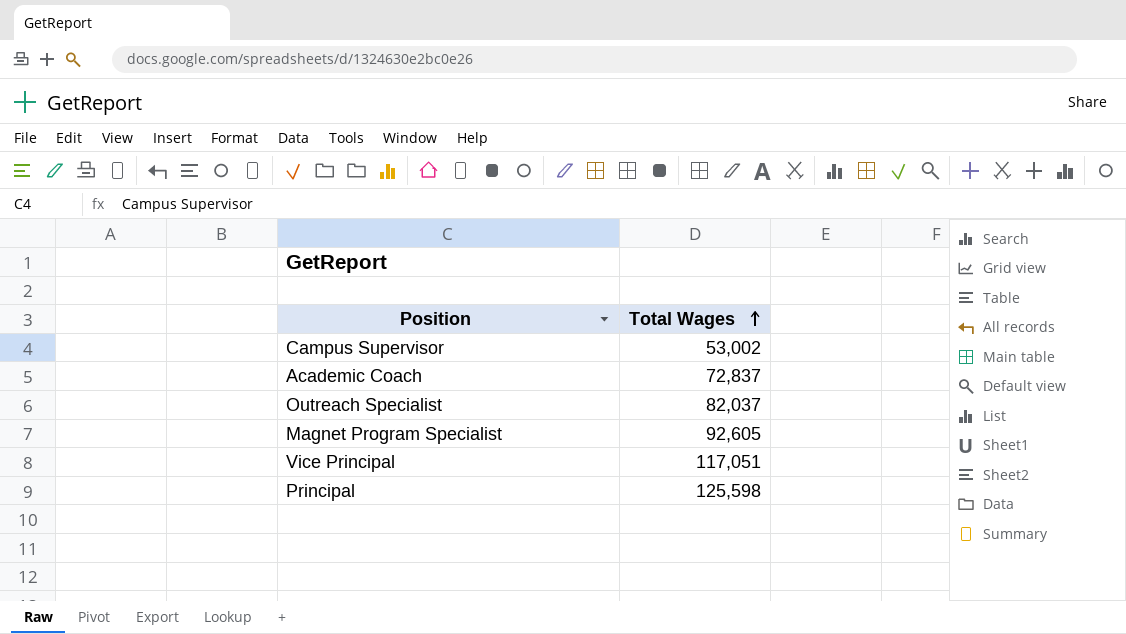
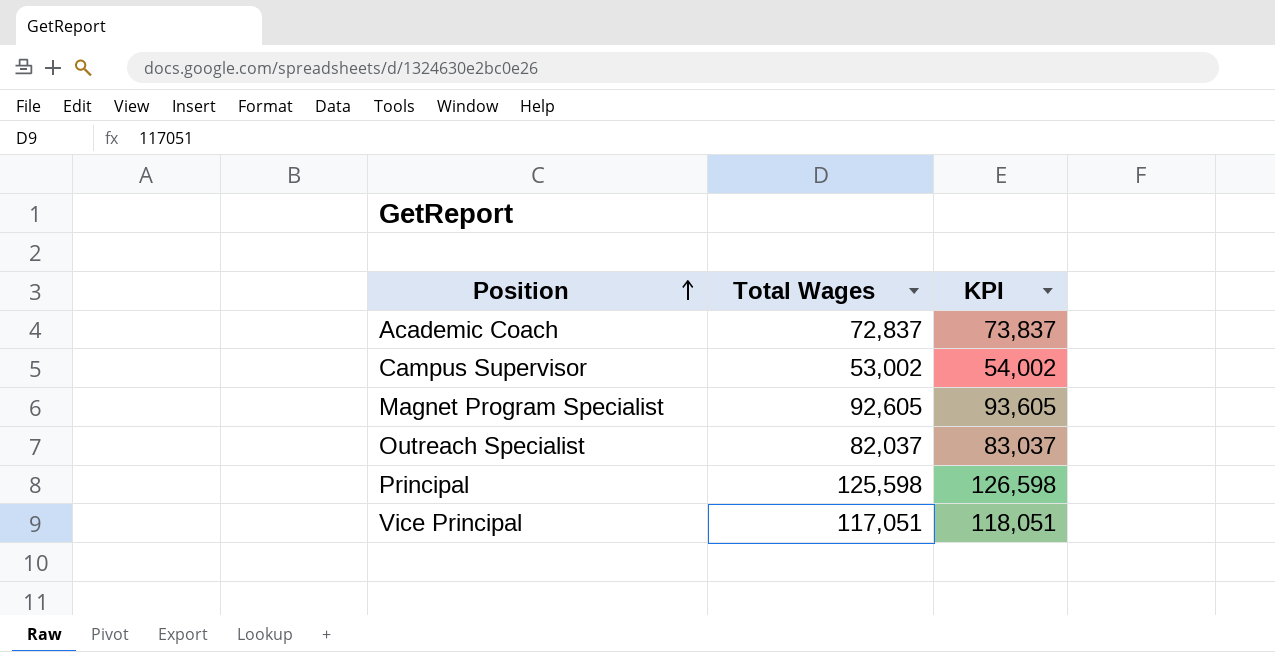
row order: Total Wages ascending -> Position ascending
column KPI | formula: none -> [Total Wages] + 1000

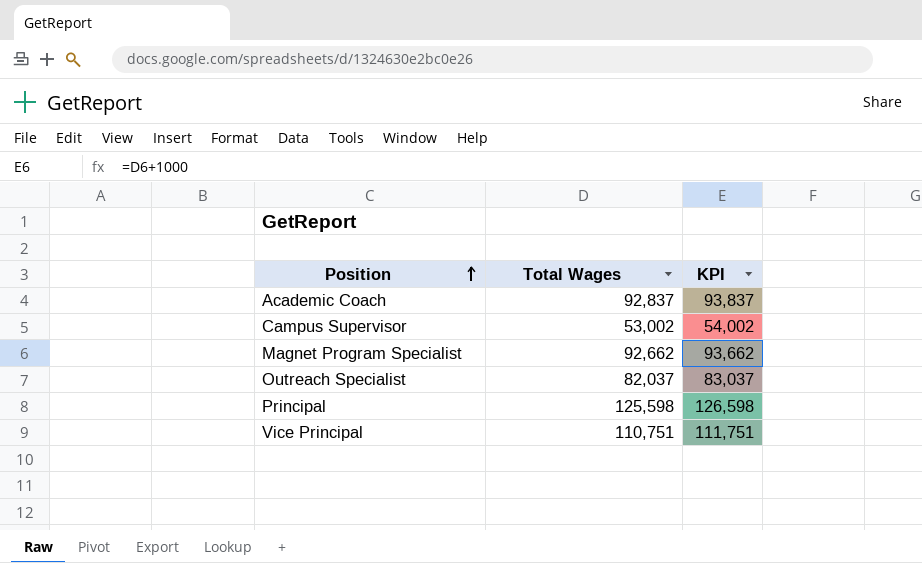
Academic Coach | Total Wages: 72,837 -> 92,837
Academic Coach | KPI: 73,837 -> 93,837
Magnet Program Specialist | Total Wages: 92,605 -> 92,662
Magnet Program Specialist | KPI: 93,605 -> 93,662
Vice Principal | Total Wages: 117,051 -> 110,751
Vice Principal | KPI: 118,051 -> 111,751

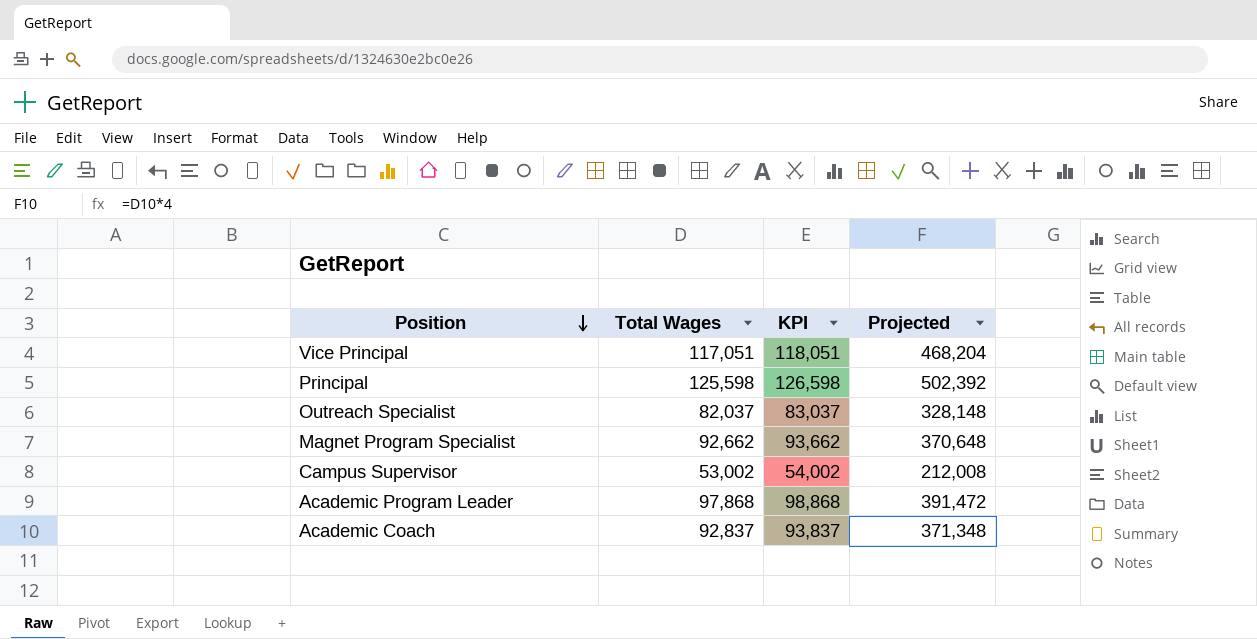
row order: Position ascending -> Position descending
column Projected | formula: none -> [Total Wages] * 4
Vice Principal | Total Wages: 110,751 -> 117,051
Vice Principal | KPI: 111,751 -> 118,051
row Academic Program Leader: none -> 97,868 | 98,868 | 391,472

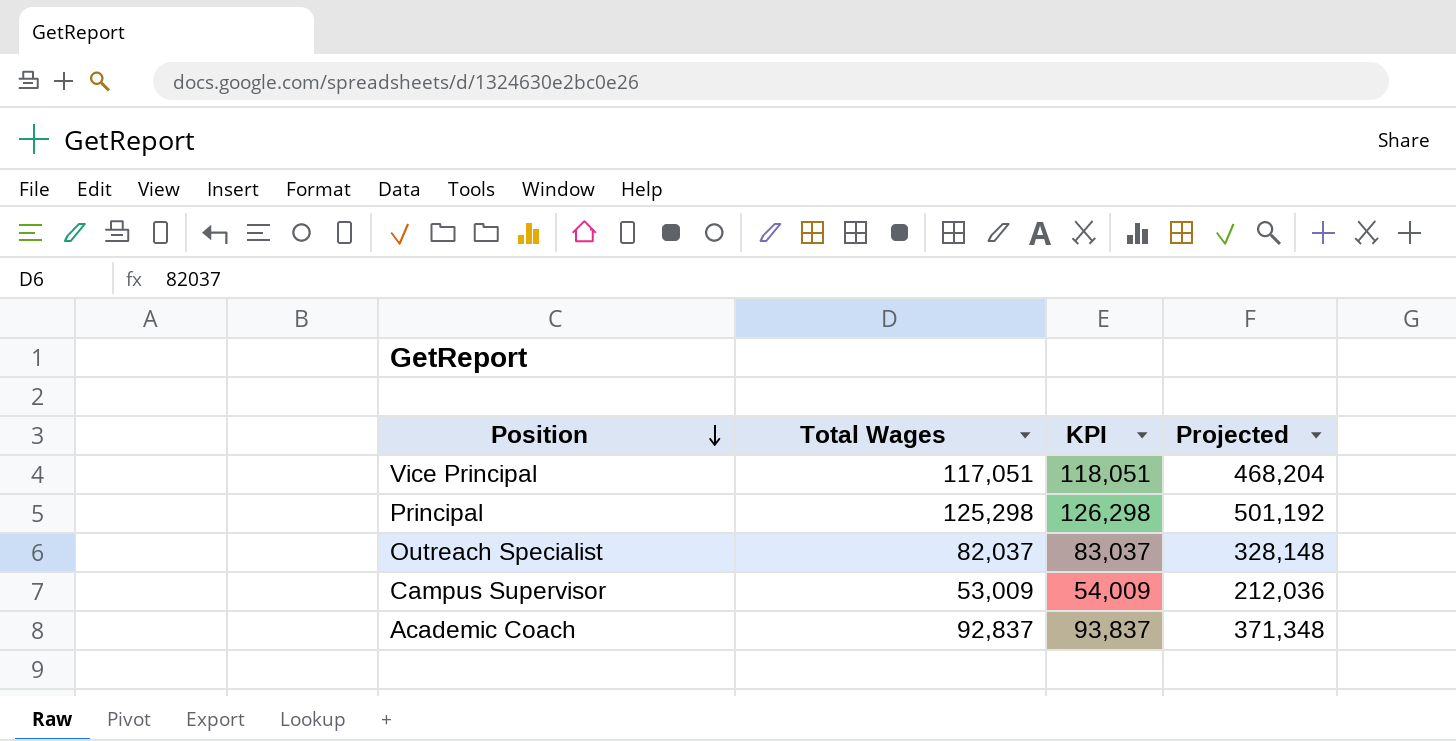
row Magnet Program Specialist: 92,662 | 93,662 | 370,648 -> none
row Academic Program Leader: 97,868 | 98,868 | 391,472 -> none
Principal | Total Wages: 125,598 -> 125,298
Principal | KPI: 126,598 -> 126,298
Principal | Projected: 502,392 -> 501,192
Campus Supervisor | Total Wages: 53,002 -> 53,009
Campus Supervisor | KPI: 54,002 -> 54,009
Campus Supervisor | Projected: 212,008 -> 212,036

